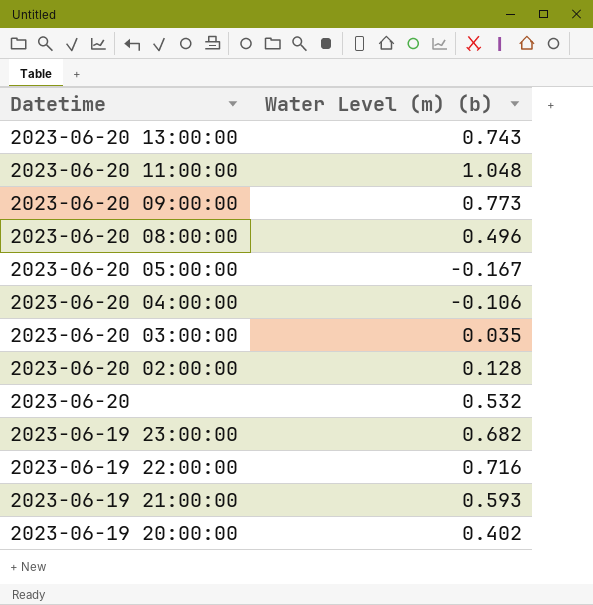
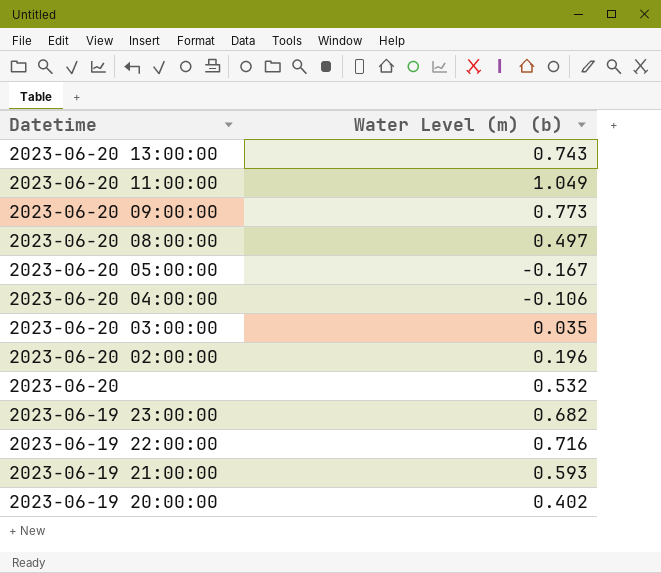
2023-06-20 11:00:00 | Water Level (m) (b): 1.048 -> 1.049
2023-06-20 08:00:00 | Water Level (m) (b): 0.496 -> 0.497
2023-06-20 02:00:00 | Water Level (m) (b): 0.128 -> 0.196

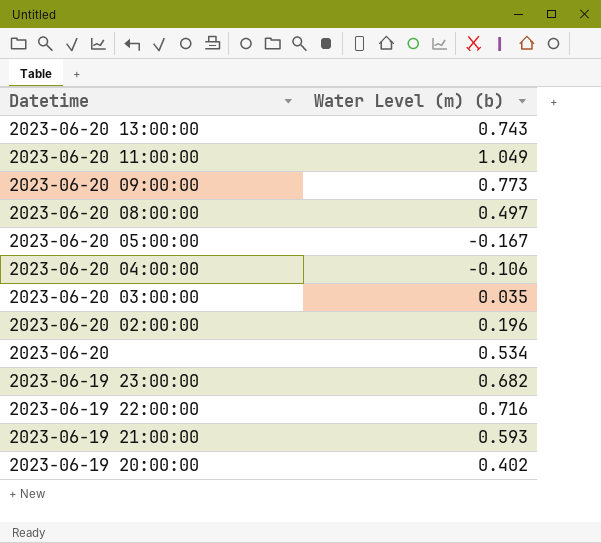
2023-06-20 | Water Level (m) (b): 0.532 -> 0.534

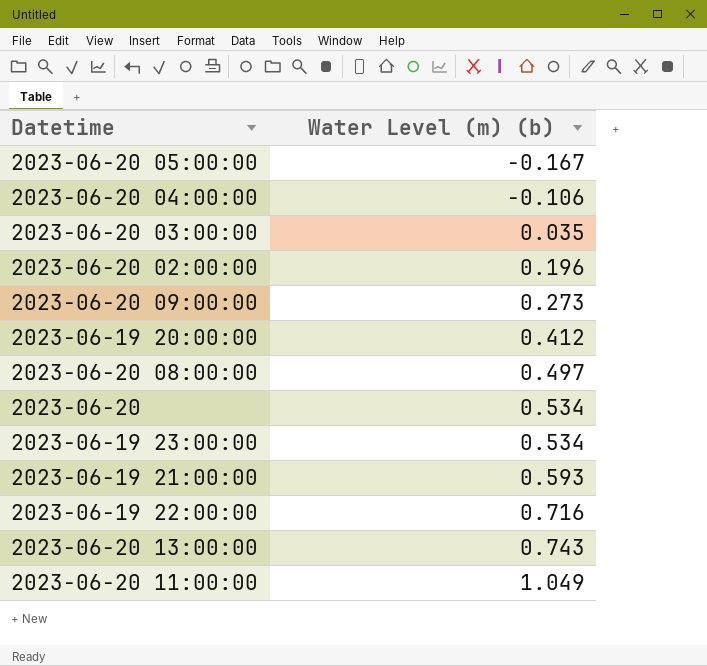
row order: Datetime descending -> Water Level (m) (b) ascending
2023-06-20 09:00:00 | Water Level (m) (b): 0.773 -> 0.273
2023-06-19 20:00:00 | Water Level (m) (b): 0.402 -> 0.412
2023-06-19 23:00:00 | Water Level (m) (b): 0.682 -> 0.534

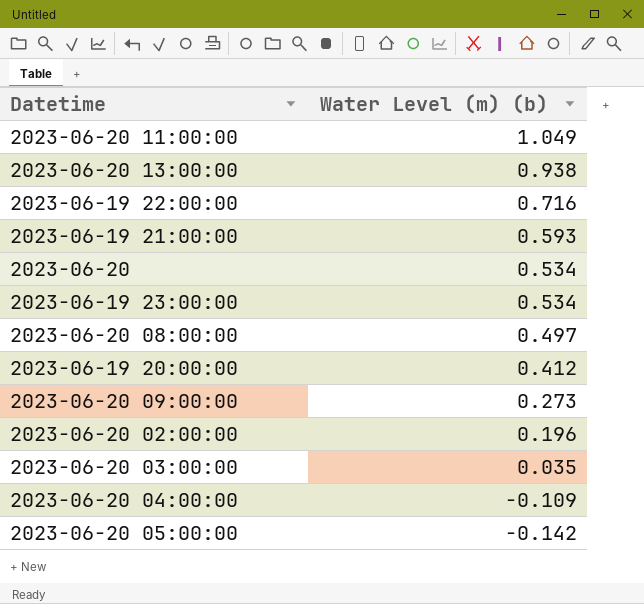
row order: Water Level (m) (b) ascending -> Water Level (m) (b) descending
2023-06-20 13:00:00 | Water Level (m) (b): 0.743 -> 0.938
2023-06-20 04:00:00 | Water Level (m) (b): -0.106 -> -0.109
2023-06-20 05:00:00 | Water Level (m) (b): -0.167 -> -0.142

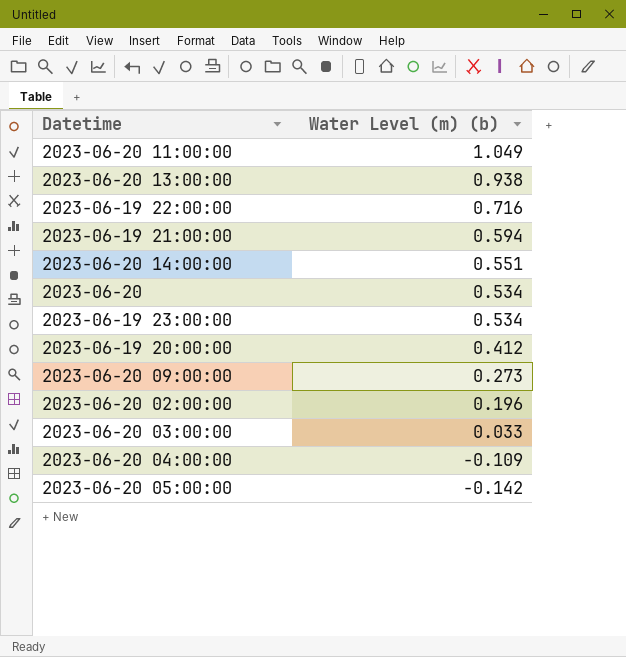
row 2023-06-20 08:00:00: 0.497 -> none
2023-06-19 21:00:00 | Water Level (m) (b): 0.593 -> 0.594
row 2023-06-20 14:00:00: none -> 0.551
2023-06-20 03:00:00 | Water Level (m) (b): 0.035 -> 0.033

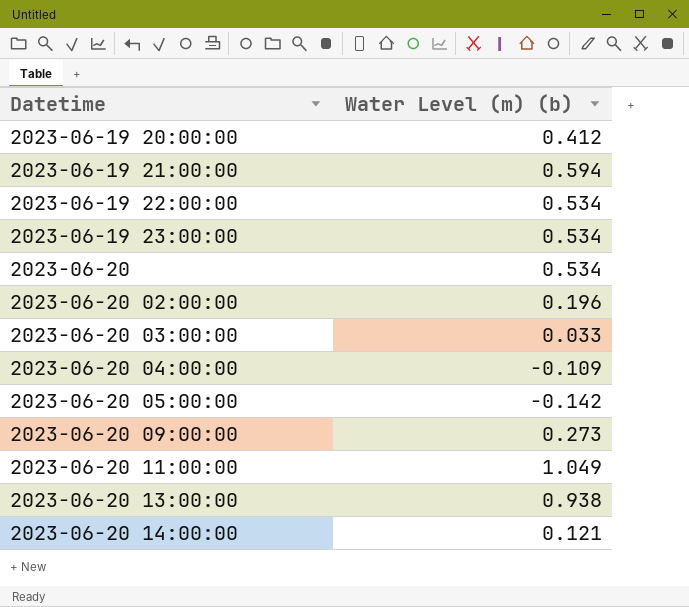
row order: Water Level (m) (b) descending -> Datetime ascending
2023-06-19 22:00:00 | Water Level (m) (b): 0.716 -> 0.534
2023-06-20 14:00:00 | Water Level (m) (b): 0.551 -> 0.121

